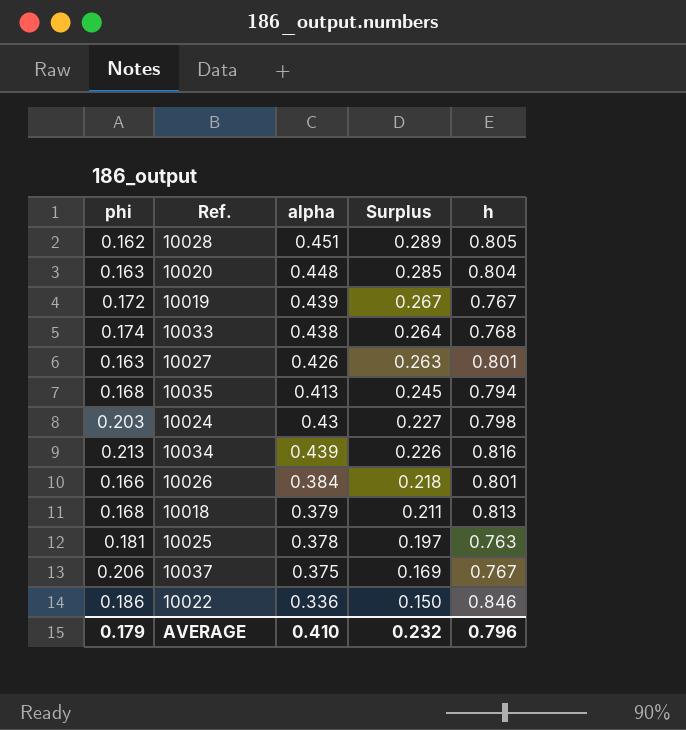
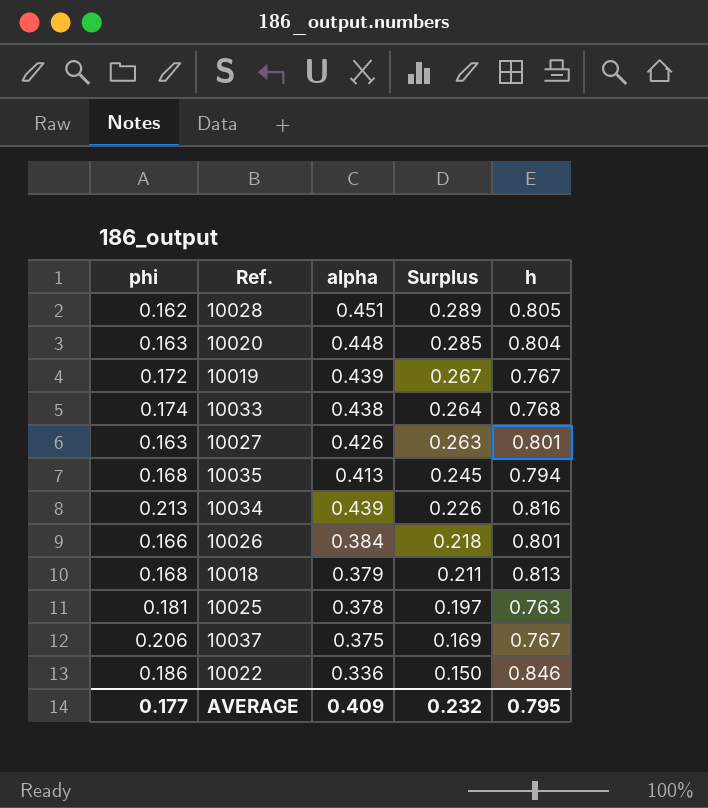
row 10024: 0.203 | 0.43 | 0.227 | 0.798 -> none
AVERAGE | phi: 0.179 -> 0.177
AVERAGE | alpha: 0.410 -> 0.409
AVERAGE | h: 0.796 -> 0.795

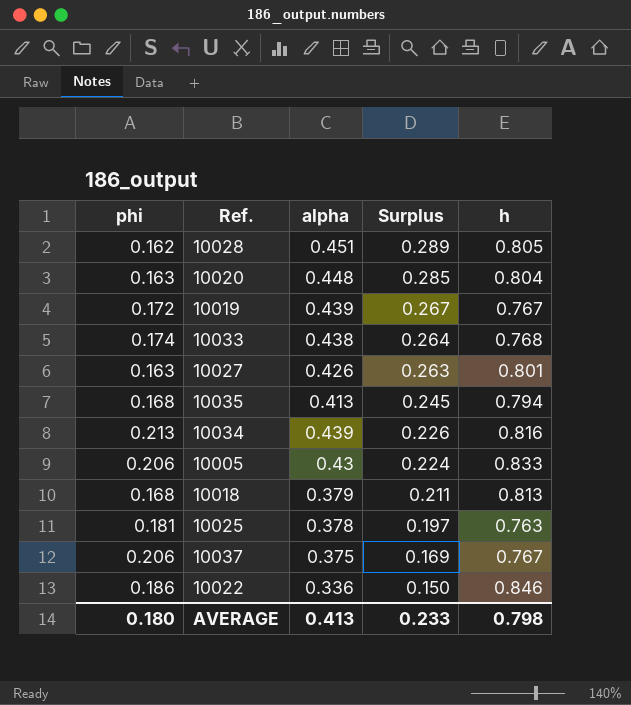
row 10026: 0.166 | 0.384 | 0.218 | 0.801 -> none
row 10005: none -> 0.206 | 0.43 | 0.224 | 0.833
AVERAGE | phi: 0.177 -> 0.180
AVERAGE | alpha: 0.409 -> 0.413
AVERAGE | Surplus: 0.232 -> 0.233
AVERAGE | h: 0.795 -> 0.798

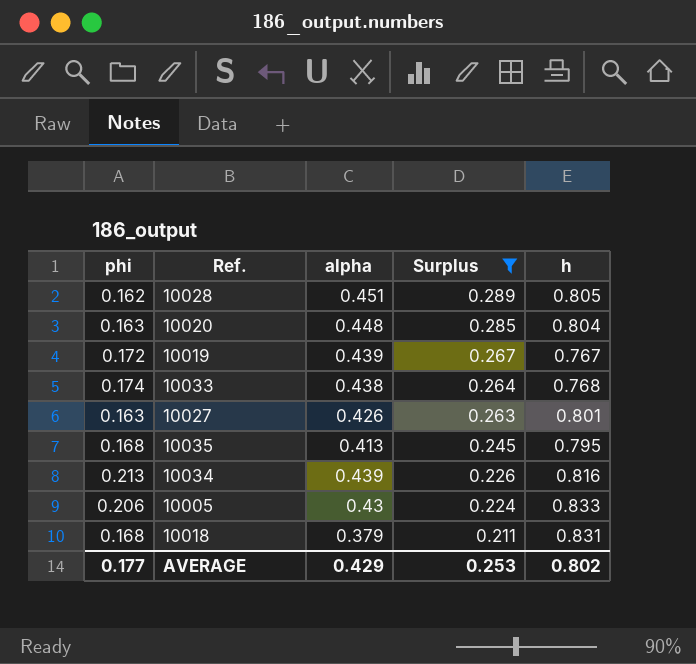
filter: none -> Surplus >= 0.211
10035 | h: 0.794 -> 0.795
10018 | h: 0.813 -> 0.831
AVERAGE | phi: 0.180 -> 0.177
AVERAGE | alpha: 0.413 -> 0.429
AVERAGE | Surplus: 0.233 -> 0.253
AVERAGE | h: 0.798 -> 0.802

